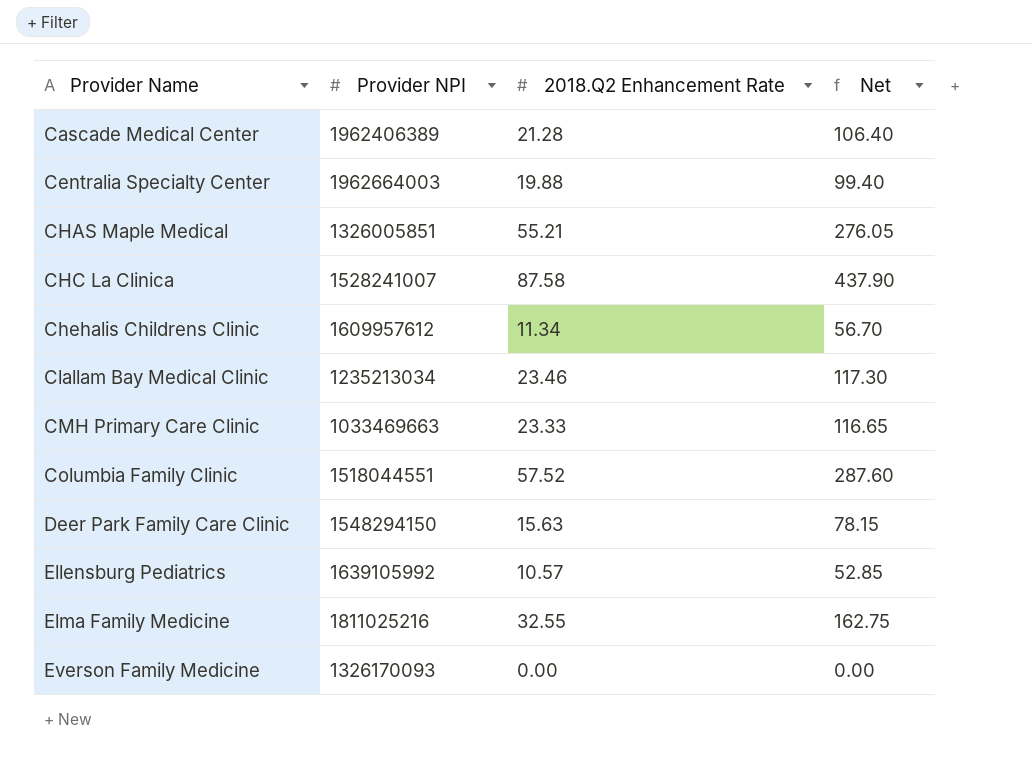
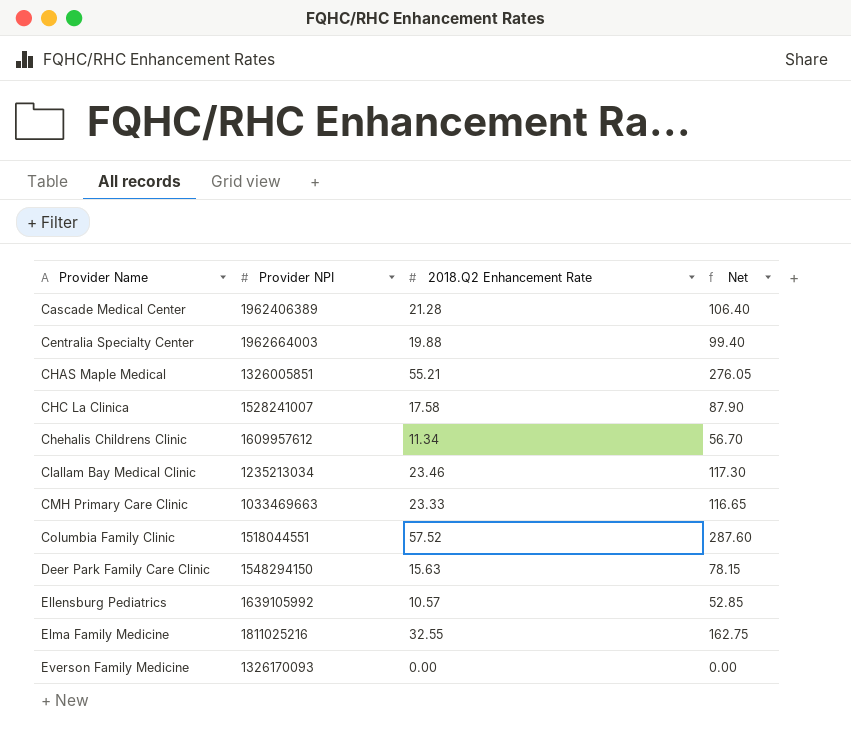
CHC La Clinica | 2018.Q2 Enhancement Rate: 87.58 -> 17.58
CHC La Clinica | Net: 437.90 -> 87.90

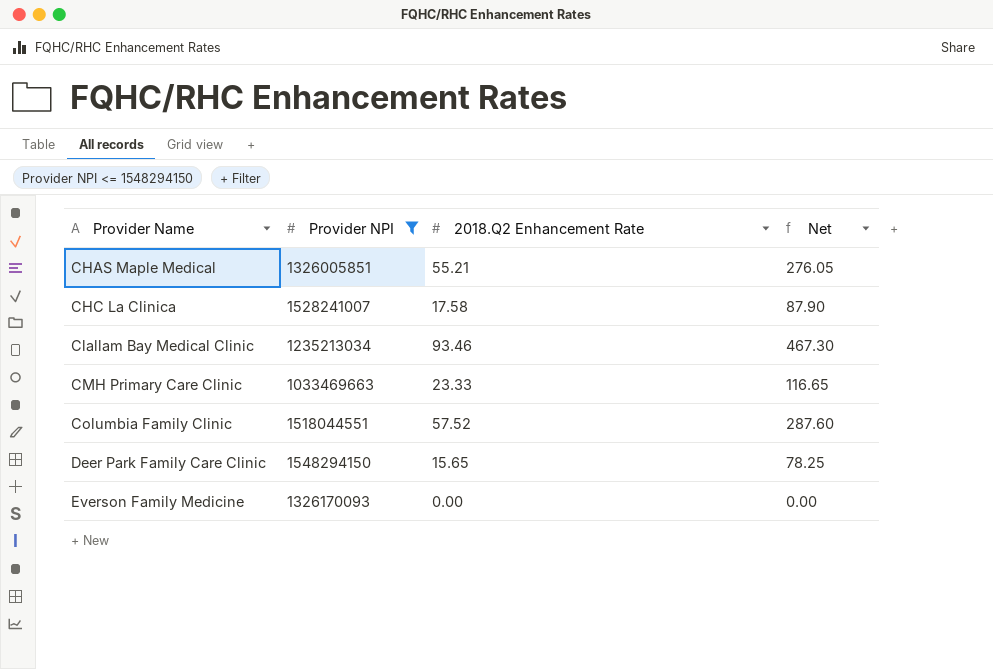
filter: none -> Provider NPI <= 1548294150
Clallam Bay Medical Clinic | 2018.Q2 Enhancement Rate: 23.46 -> 93.46
Clallam Bay Medical Clinic | Net: 117.30 -> 467.30
Deer Park Family Care Clinic | 2018.Q2 Enhancement Rate: 15.63 -> 15.65
Deer Park Family Care Clinic | Net: 78.15 -> 78.25

